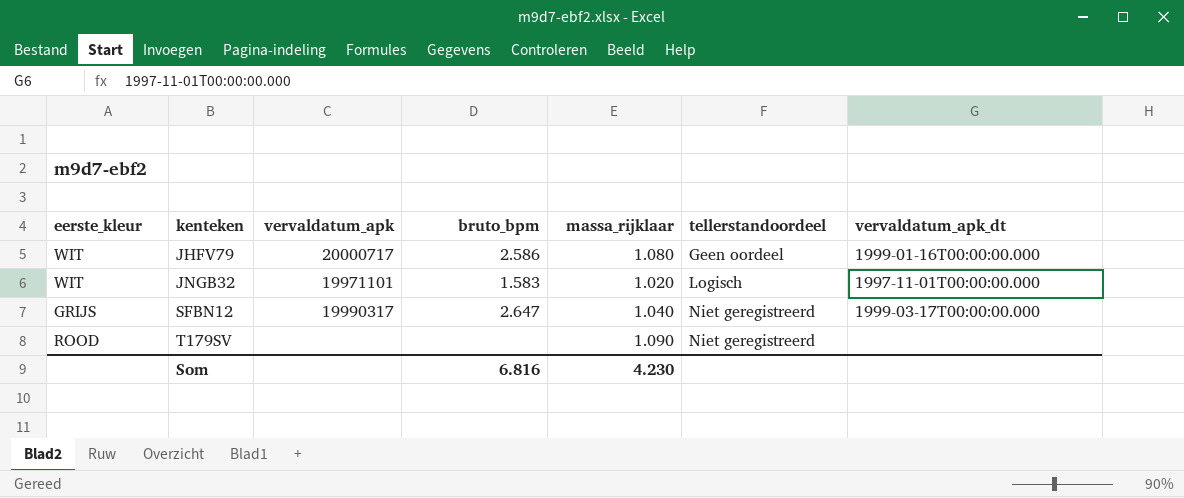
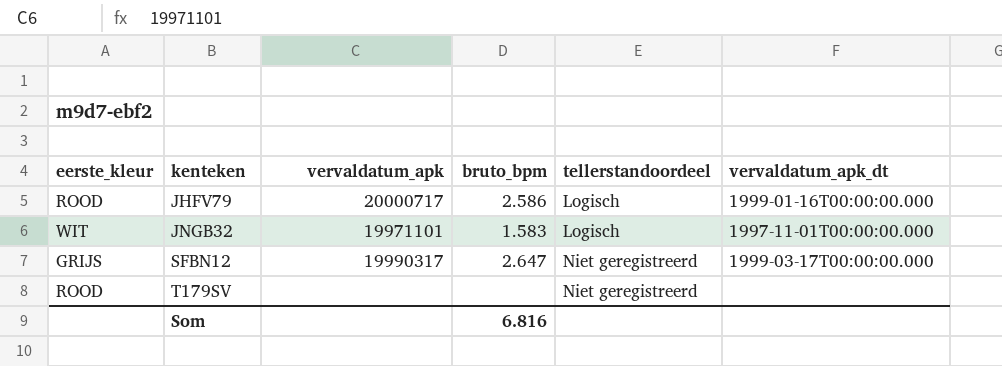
column massa_rijklaar | position: 5 -> none
JHFV79 | eerste_kleur: WIT -> ROOD
JHFV79 | tellerstandoordeel: Geen oordeel -> Logisch

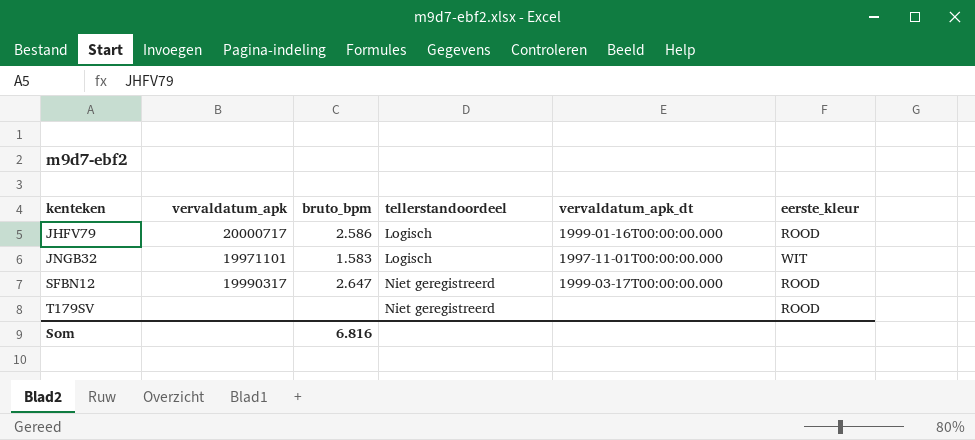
column eerste_kleur | position: 1 -> 6
SFBN12 | eerste_kleur: GRIJS -> ROOD

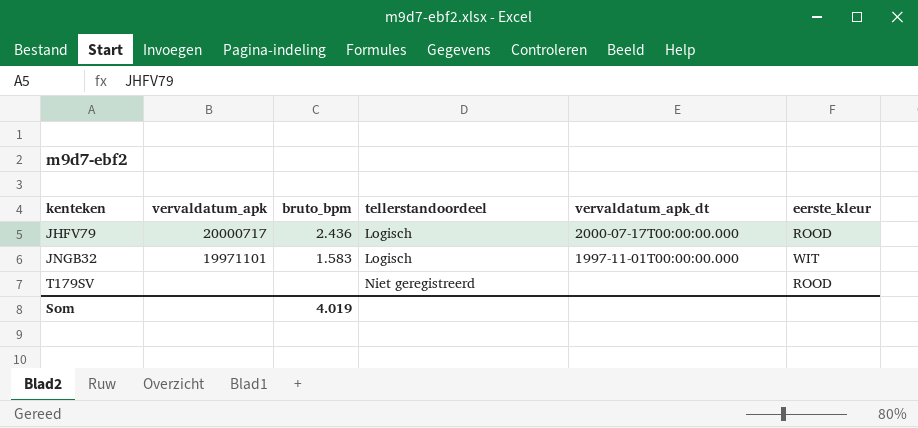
row SFBN12: 19990317 | 2.647 | Niet geregistreerd | 1999-03-17T00:00:00.000 | ROOD -> none
JHFV79 | bruto_bpm: 2.586 -> 2.436
JHFV79 | vervaldatum_apk_dt: 1999-01-16T00:00:00.000 -> 2000-07-17T00:00:00.000
Som | bruto_bpm: 6.816 -> 4.019

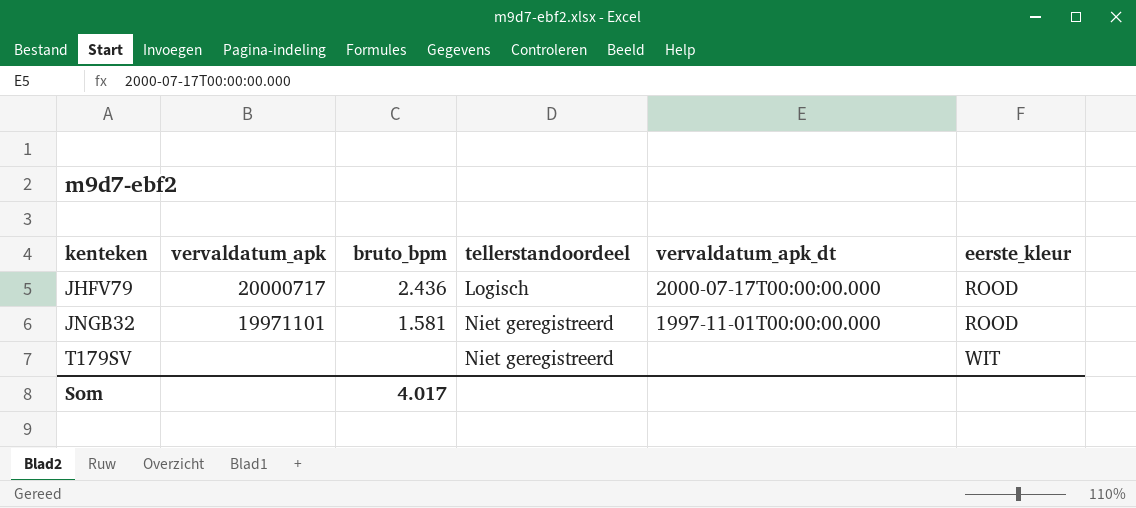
JNGB32 | bruto_bpm: 1.583 -> 1.581
JNGB32 | tellerstandoordeel: Logisch -> Niet geregistreerd
JNGB32 | eerste_kleur: WIT -> ROOD
T179SV | eerste_kleur: ROOD -> WIT
Som | bruto_bpm: 4.019 -> 4.017

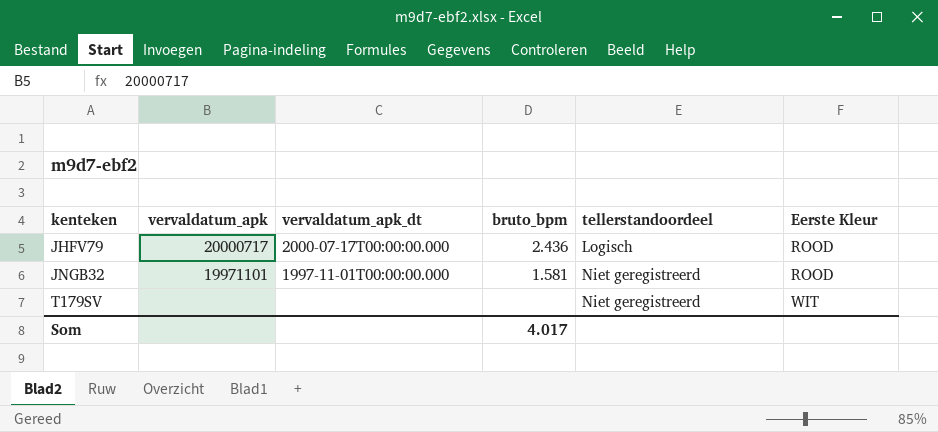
column vervaldatum_apk_dt | position: 5 -> 3
column name: eerste_kleur -> Eerste Kleur

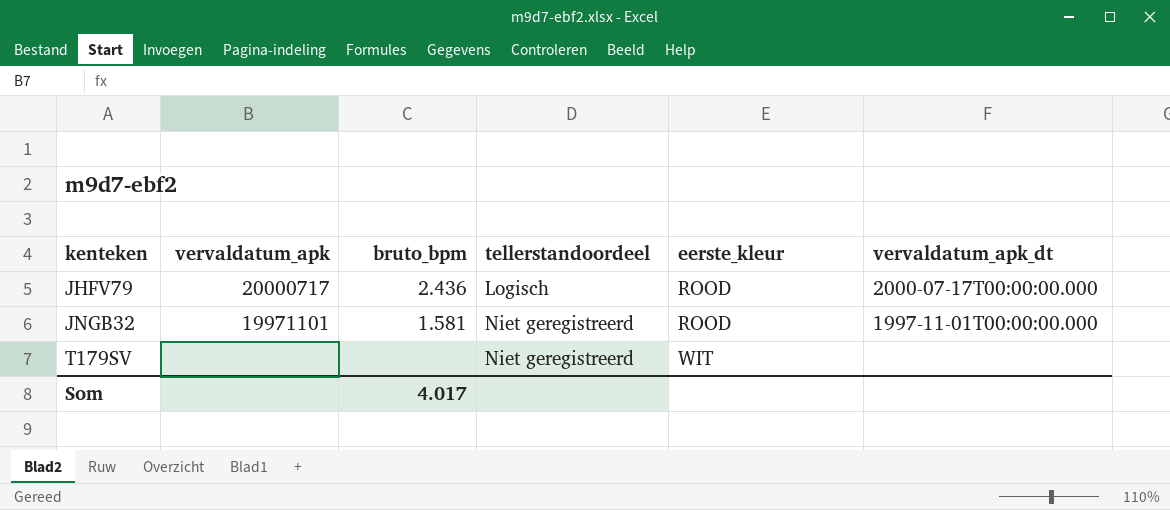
column name: Eerste Kleur -> eerste_kleur
column vervaldatum_apk_dt | position: 3 -> 6

